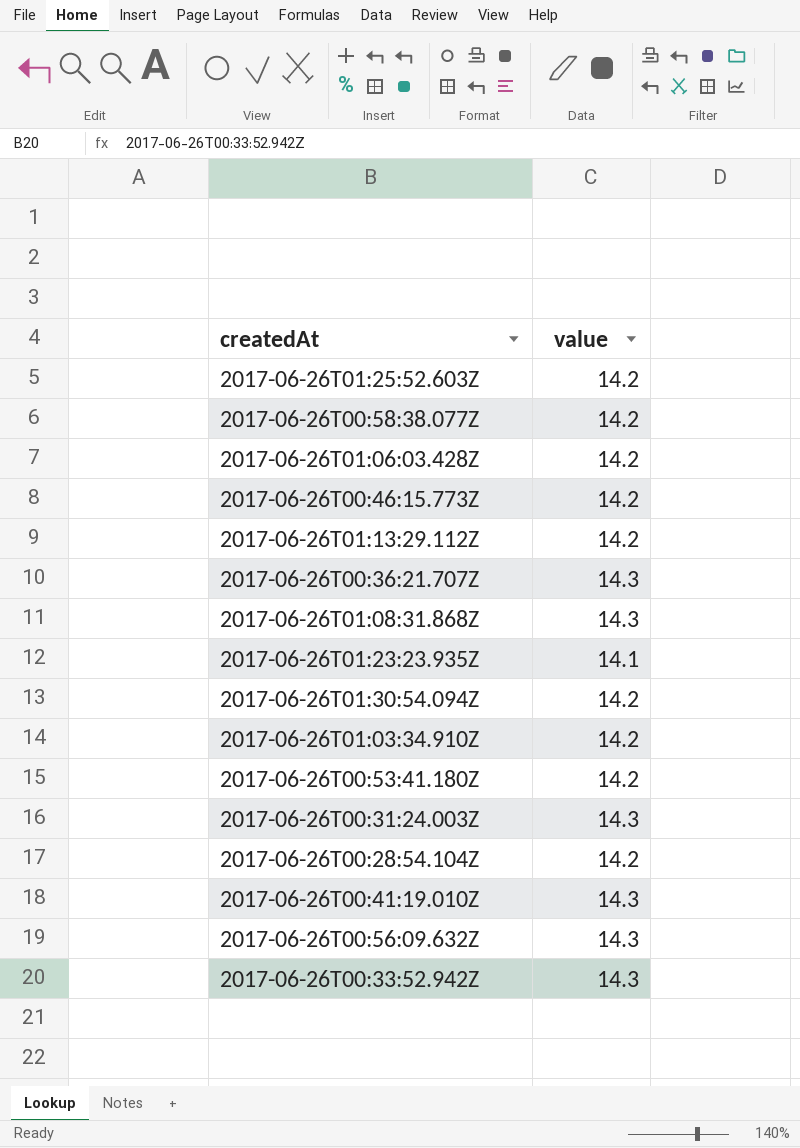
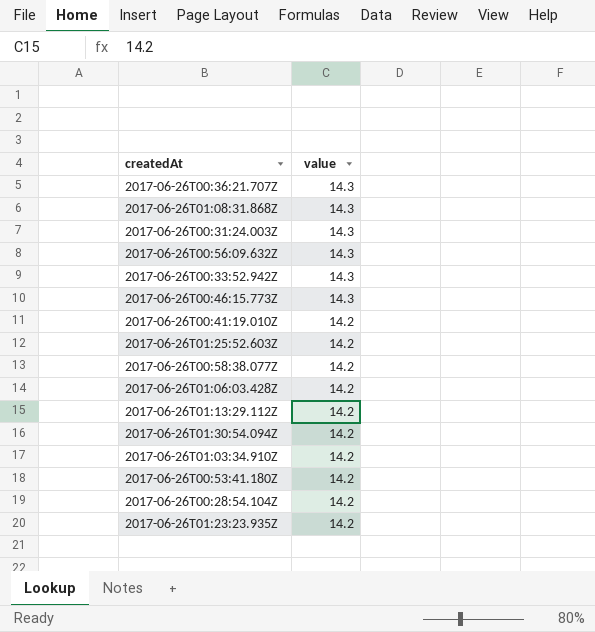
row order: none -> value descending
2017-06-26T00:46:15.773Z | value: 14.2 -> 14.3
2017-06-26T00:41:19.010Z | value: 14.3 -> 14.2
2017-06-26T01:23:23.935Z | value: 14.1 -> 14.2

